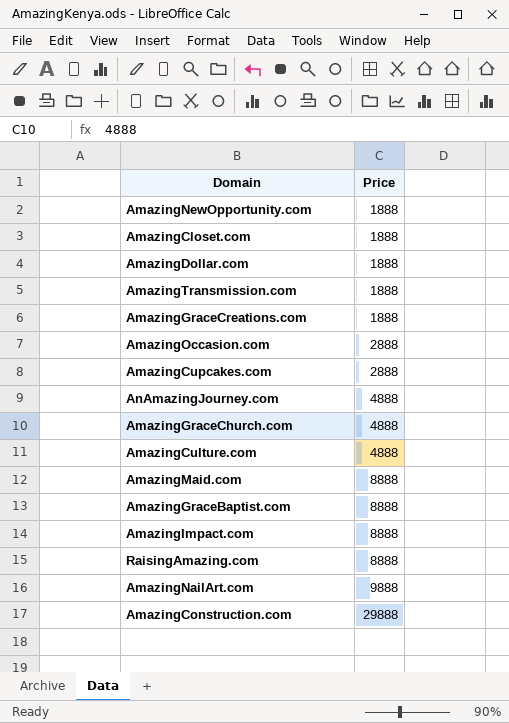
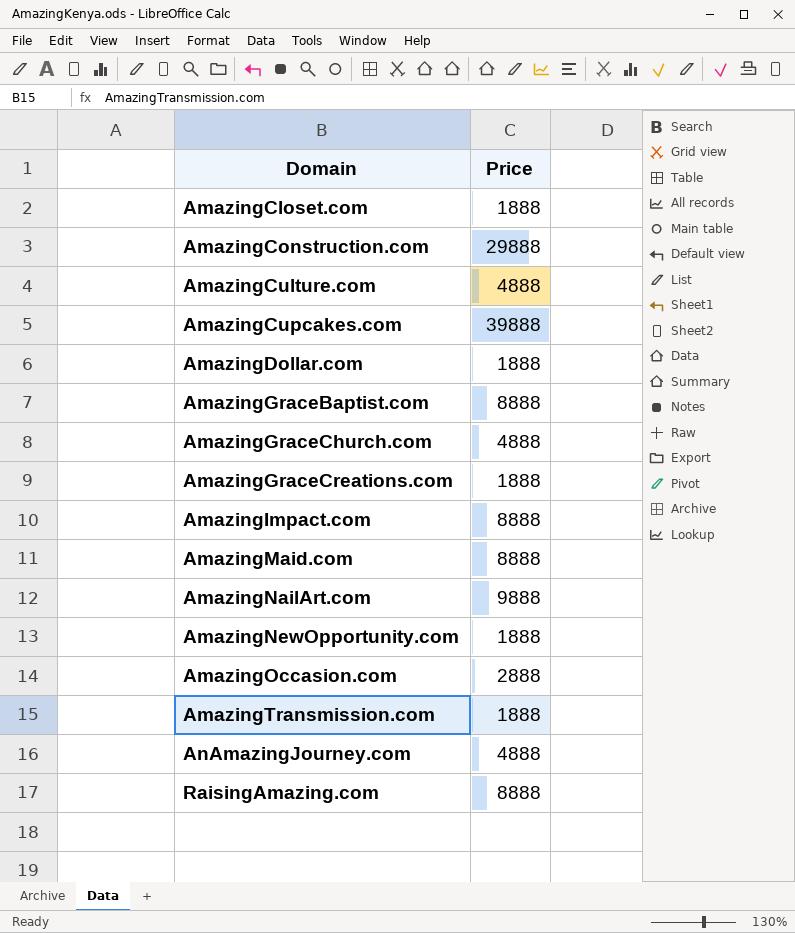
row order: Price ascending -> Domain ascending
AmazingCupcakes.com | Price: 2888 -> 39888

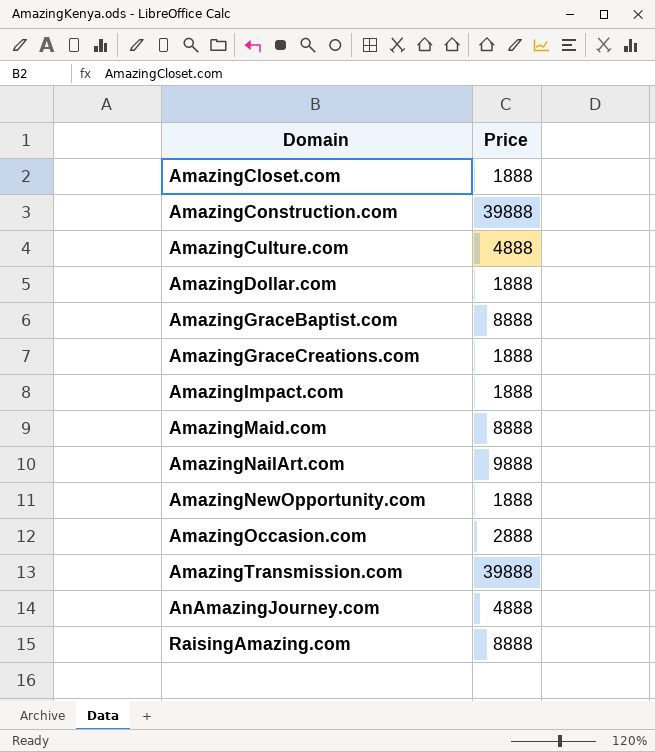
row AmazingCupcakes.com: 39888 -> none
row AmazingGraceChurch.com: 4888 -> none
AmazingConstruction.com | Price: 29888 -> 39888
AmazingImpact.com | Price: 8888 -> 1888
AmazingTransmission.com | Price: 1888 -> 39888

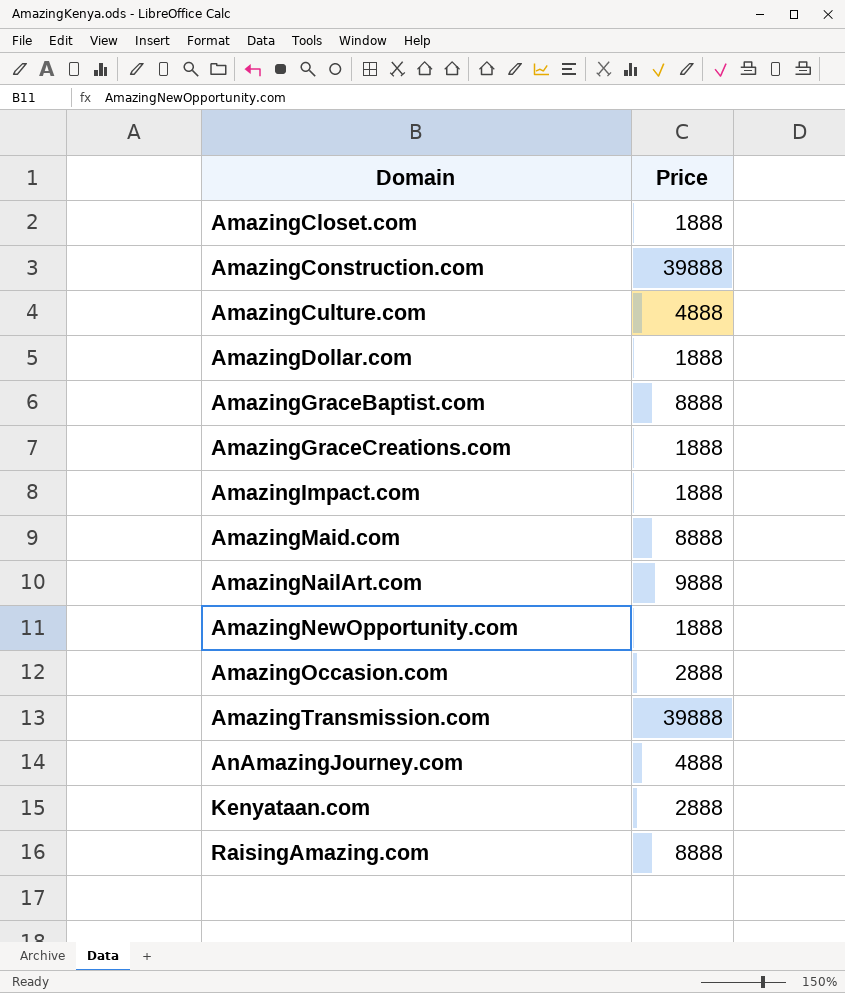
row Kenyataan.com: none -> 2888

